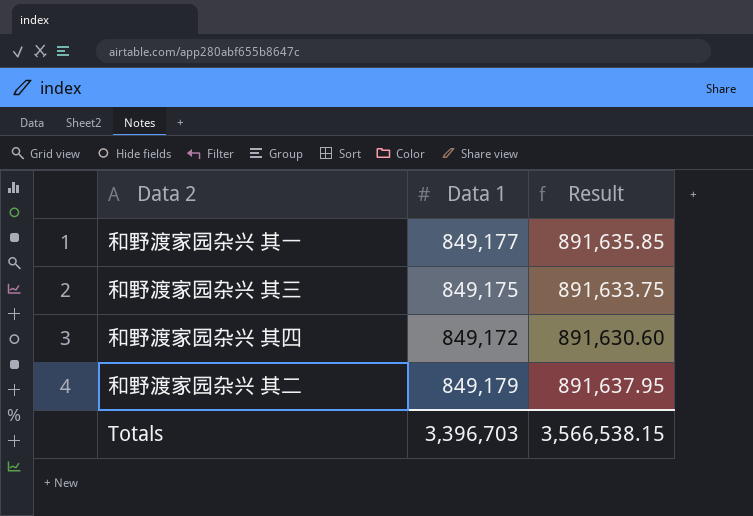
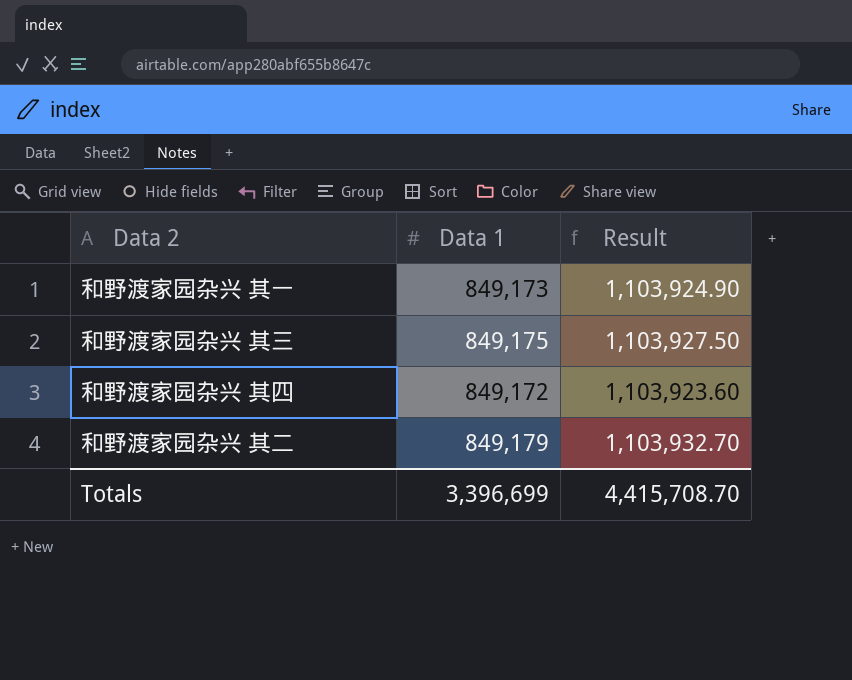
column Result | formula: [Data 1] * 1.05 -> [Data 1] * 1.3
和野渡家园杂兴 其一 | Data 1: 849,177 -> 849,173
Totals | Data 1: 3,396,703 -> 3,396,699
Totals | Result: 3,566,538.15 -> 4,415,708.70

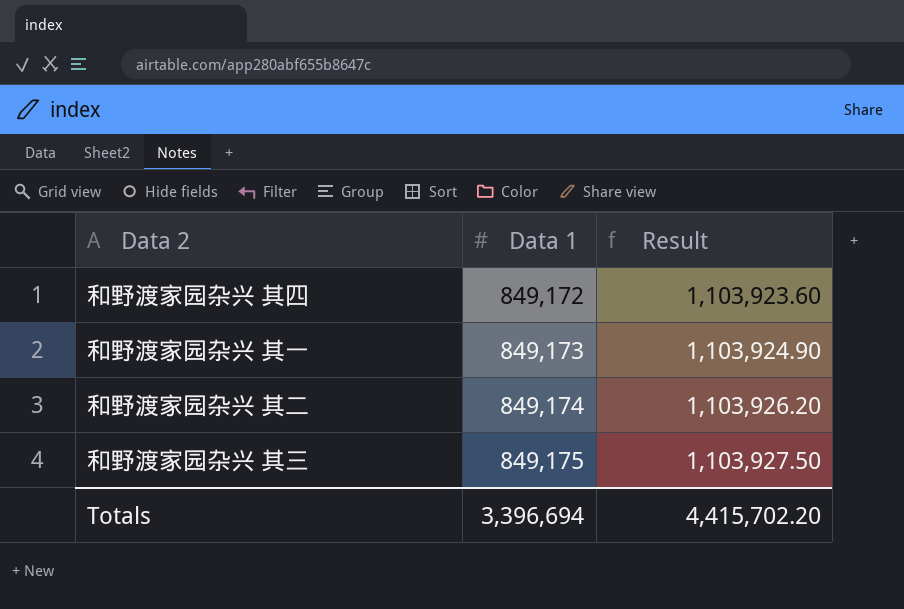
row order: none -> Data 1 ascending
和野渡家园杂兴 其二 | Data 1: 849,179 -> 849,174
和野渡家园杂兴 其二 | Result: 1,103,932.70 -> 1,103,926.20
Totals | Data 1: 3,396,699 -> 3,396,694
Totals | Result: 4,415,708.70 -> 4,415,702.20

